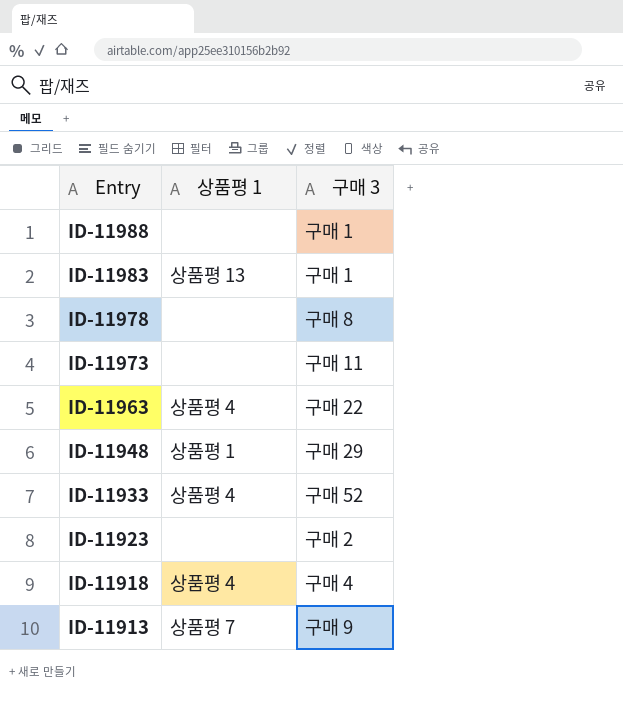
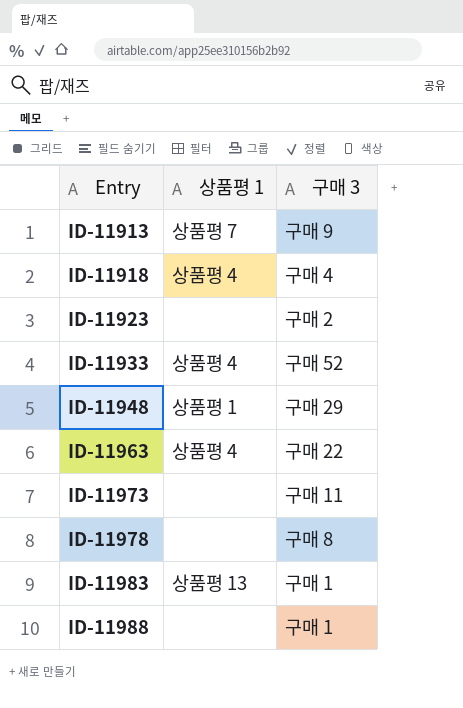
row order: Entry descending -> Entry ascending

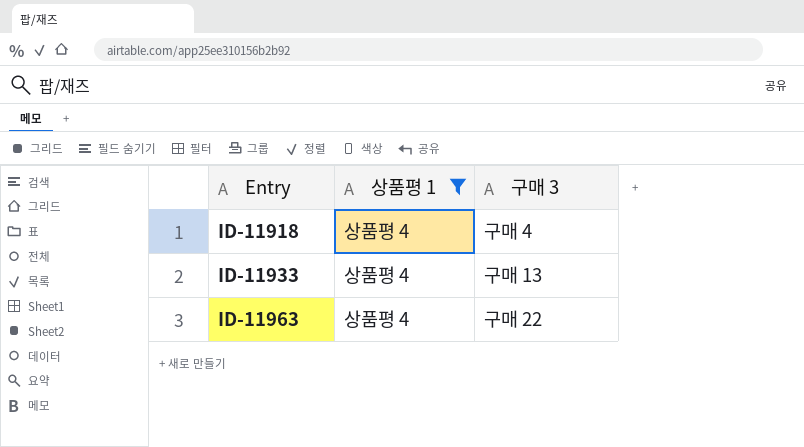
filter: none -> 상품평 1 = 상품평 4
ID-11933 | 구매 3: 구매 52 -> 구매 13

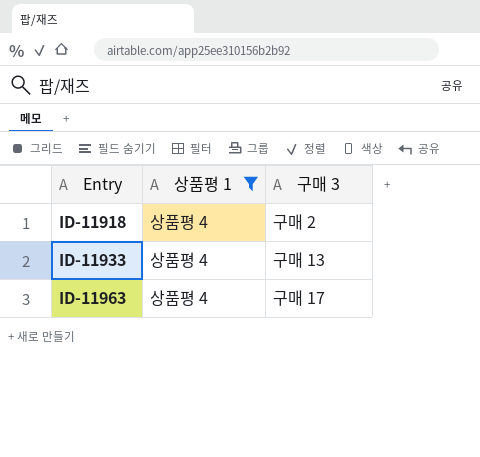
ID-11918 | 구매 3: 구매 4 -> 구매 2
ID-11963 | 구매 3: 구매 22 -> 구매 17

